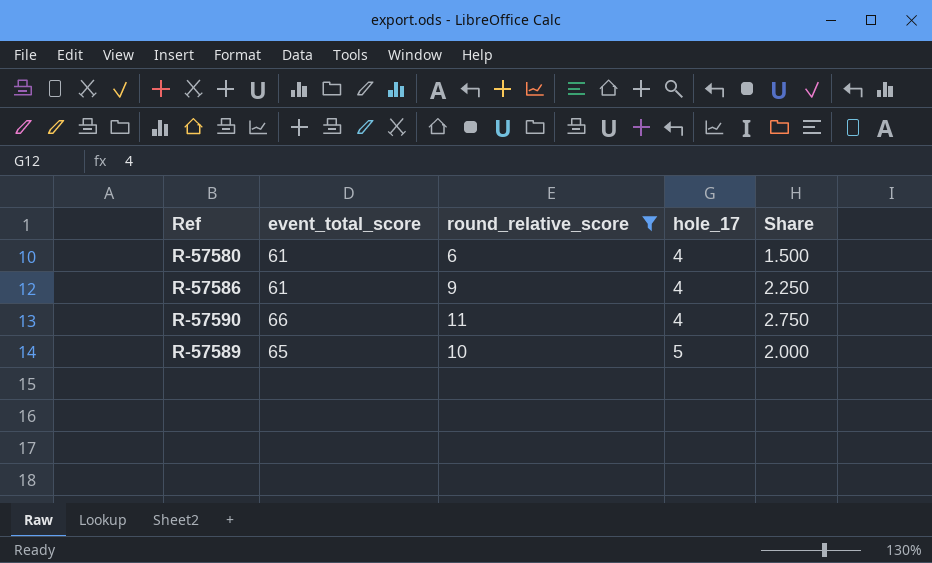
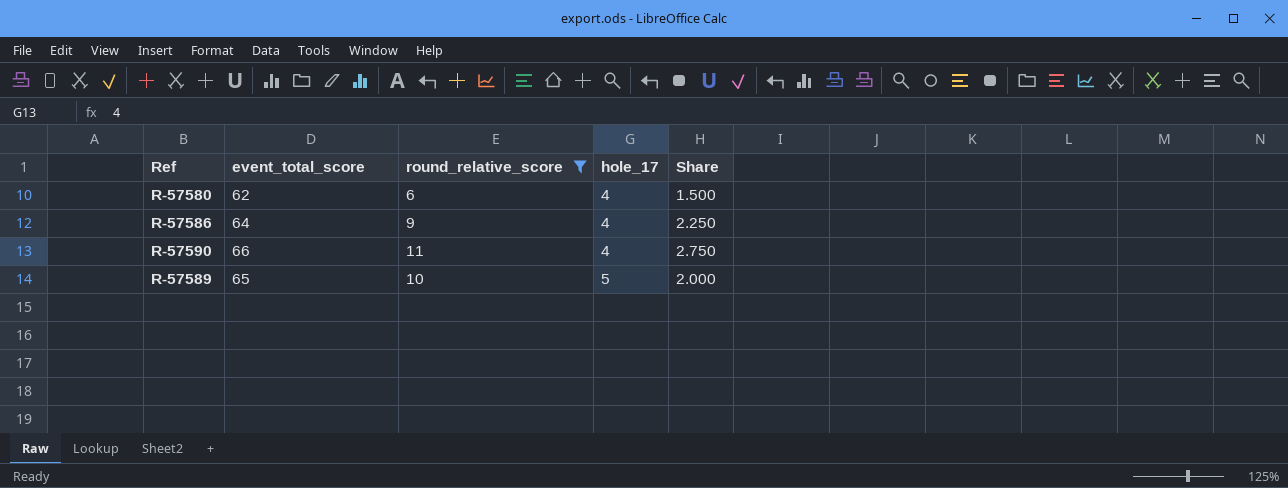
R-57580 | event_total_score: 61 -> 62
R-57586 | event_total_score: 61 -> 64

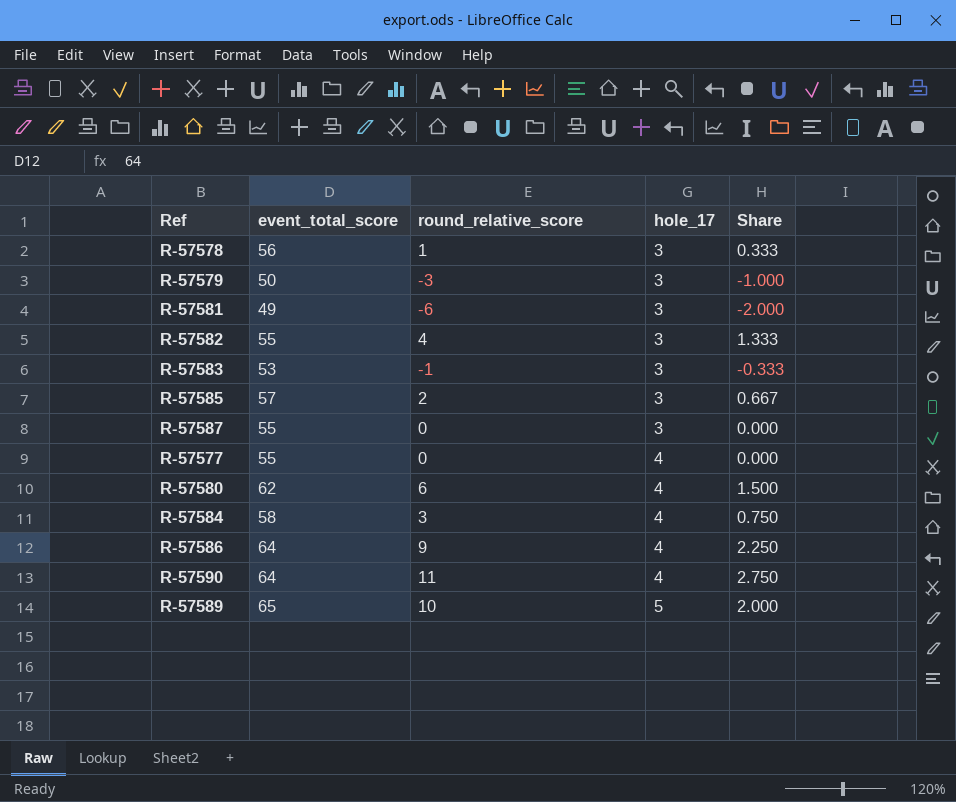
filter: round_relative_score >= 6 -> none
R-57590 | event_total_score: 66 -> 64

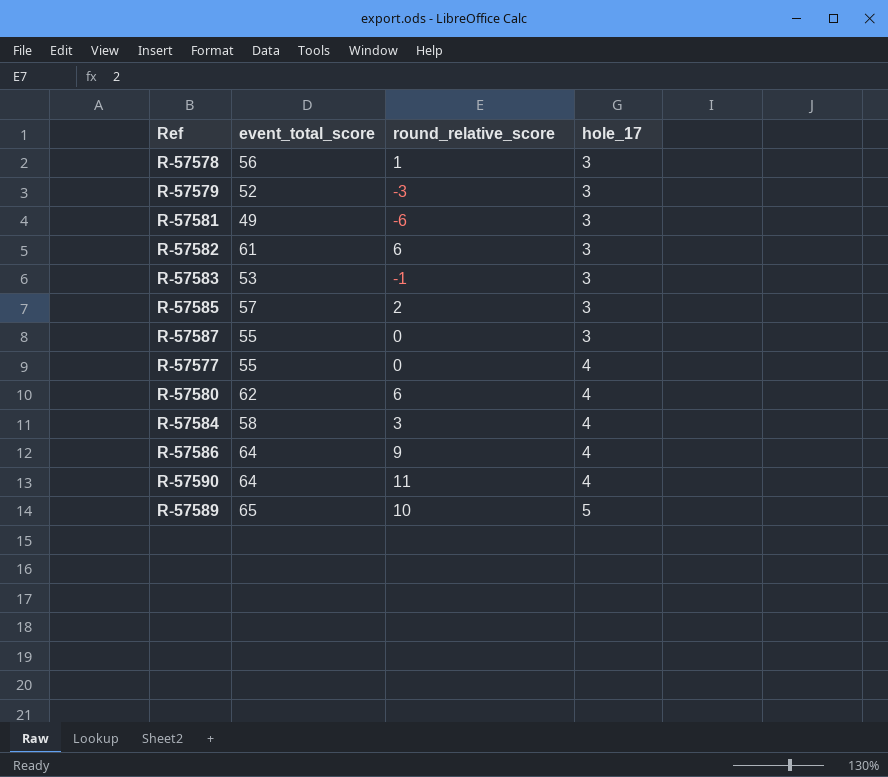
column Share | formula: [round_relative_score] / [hole_17] -> none
R-57579 | event_total_score: 50 -> 52
R-57582 | event_total_score: 55 -> 61
R-57582 | round_relative_score: 4 -> 6

